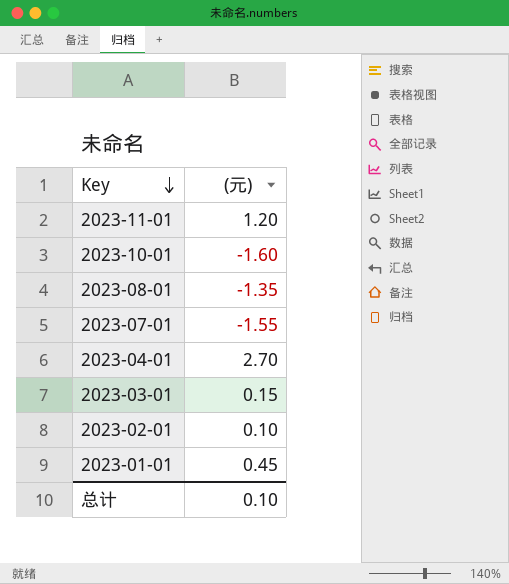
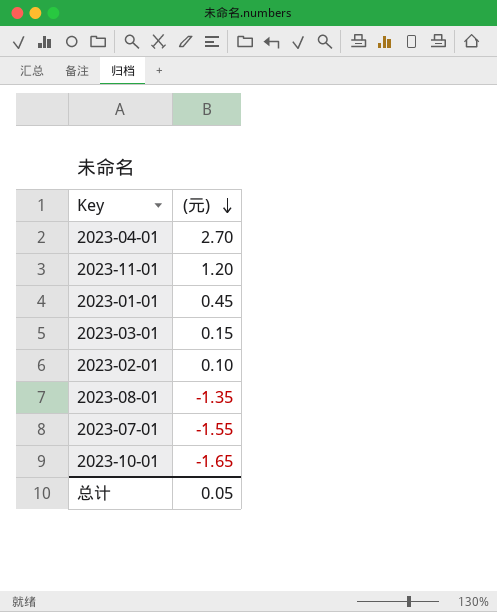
row order: Key descending -> (元) descending
2023-10-01 | (元): -1.60 -> -1.65
总计 | (元): 0.10 -> 0.05

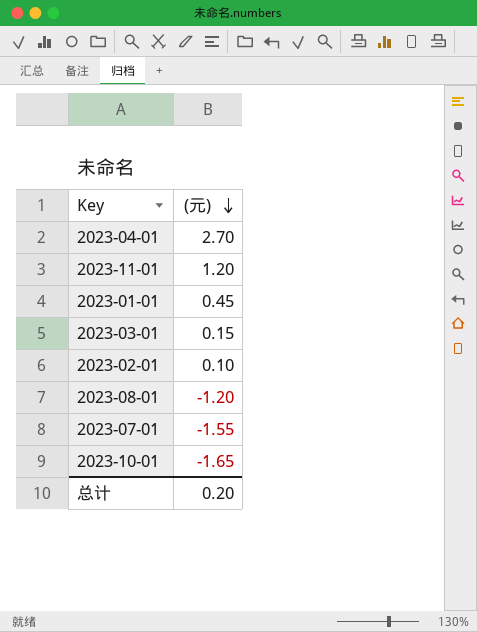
2023-08-01 | (元): -1.35 -> -1.20
总计 | (元): 0.05 -> 0.20

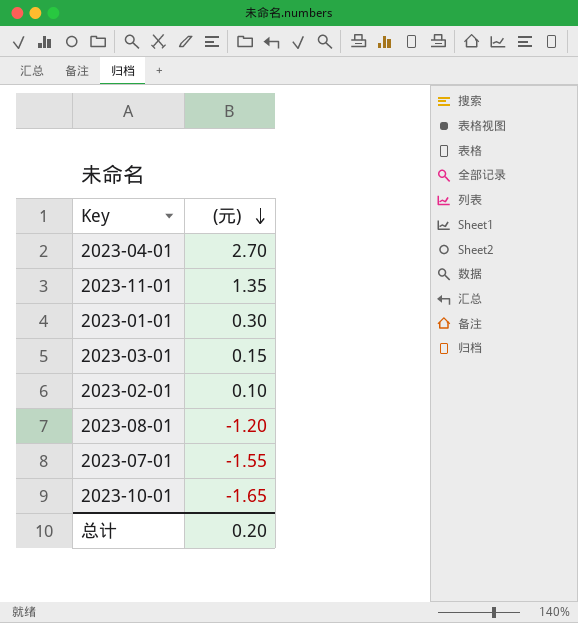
2023-11-01 | (元): 1.20 -> 1.35
2023-01-01 | (元): 0.45 -> 0.30

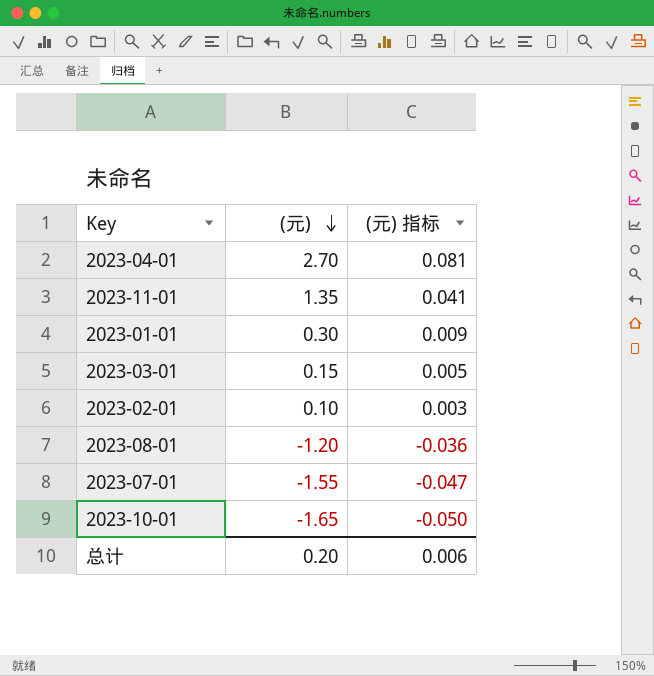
column (元) 指标 | formula: none -> [(元)] * 0.03

